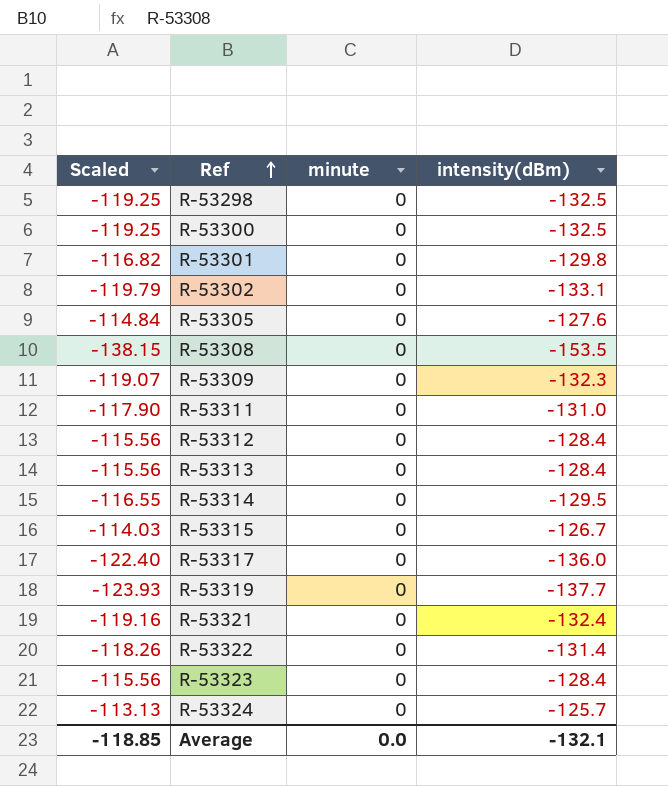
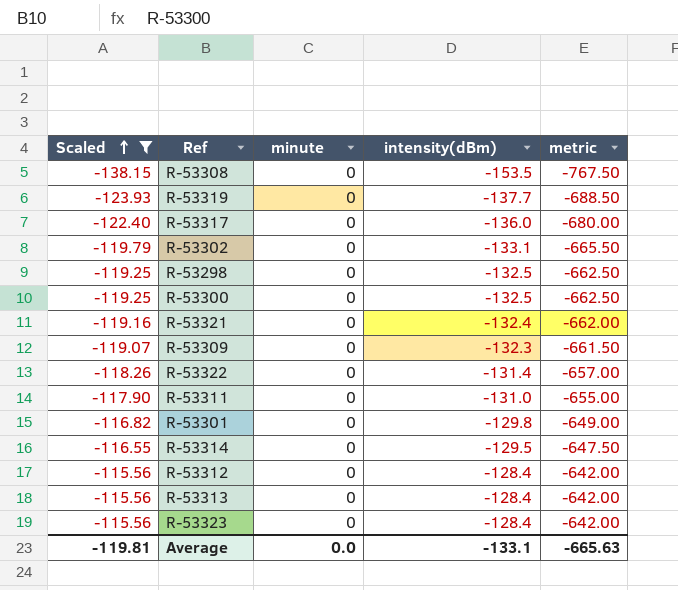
filter: none -> Scaled <= -115.56
row order: Ref ascending -> Scaled ascending
column metric | formula: none -> [intensity(dBm)] * 5
Average | Scaled: -118.85 -> -119.81
Average | intensity(dBm): -132.1 -> -133.1

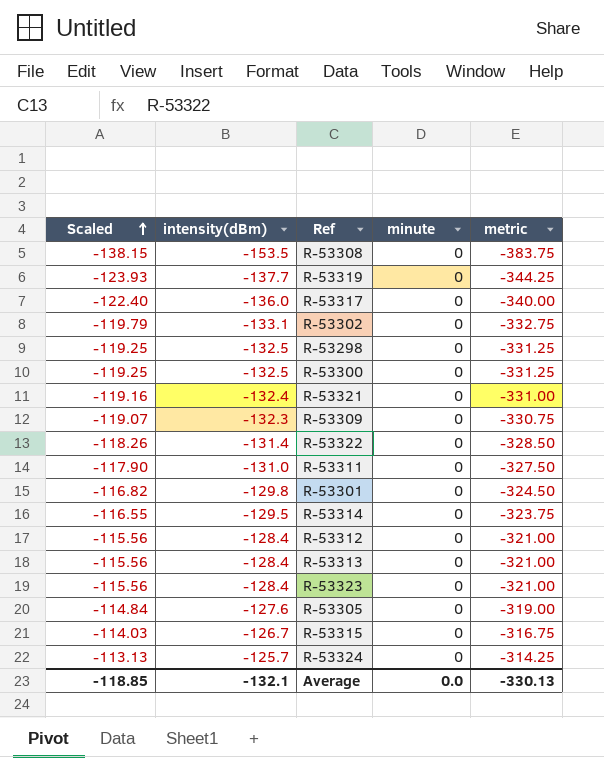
filter: Scaled <= -115.56 -> none
column intensity(dBm) | position: 4 -> 2
column metric | formula: [intensity(dBm)] * 5 -> [intensity(dBm)] * 2.5
Average | Scaled: -119.81 -> -118.85
Average | intensity(dBm): -133.1 -> -132.1
Average | metric: -665.63 -> -330.13

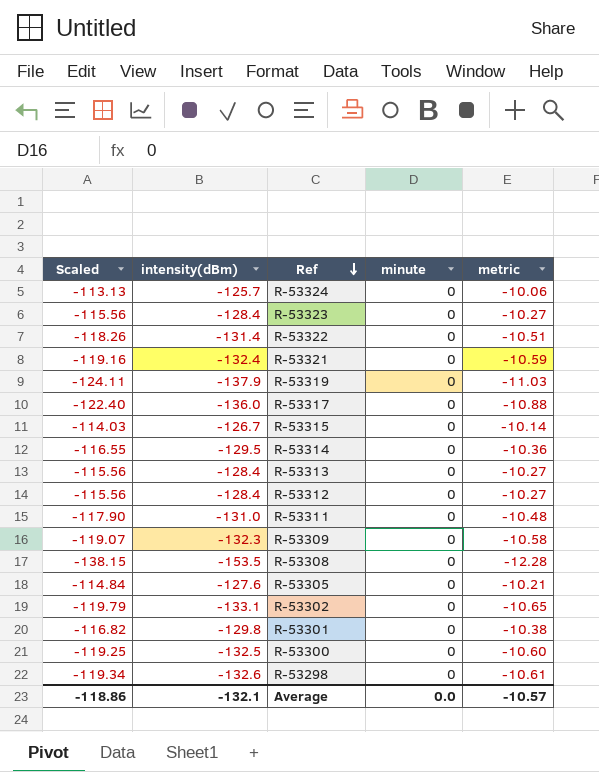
row order: Scaled ascending -> Ref descending
column metric | formula: [intensity(dBm)] * 2.5 -> [intensity(dBm)] * 0.08
R-53319 | Scaled: -123.93 -> -124.11
R-53319 | intensity(dBm): -137.7 -> -137.9
R-53298 | Scaled: -119.25 -> -119.34
R-53298 | intensity(dBm): -132.5 -> -132.6
Average | Scaled: -118.85 -> -118.86
Average | metric: -330.13 -> -10.57

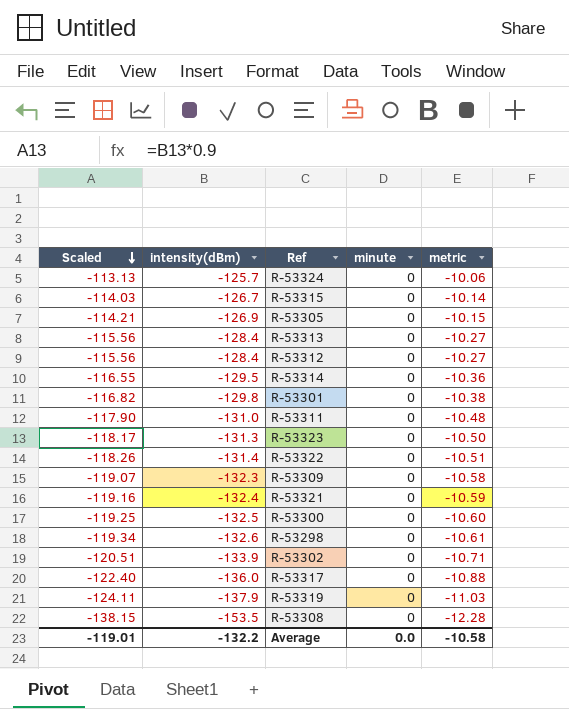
row order: Ref descending -> Scaled descending
R-53305 | Scaled: -114.84 -> -114.21
R-53305 | intensity(dBm): -127.6 -> -126.9
R-53305 | metric: -10.21 -> -10.15
R-53323 | Scaled: -115.56 -> -118.17
R-53323 | intensity(dBm): -128.4 -> -131.3
R-53323 | metric: -10.27 -> -10.50
R-53302 | Scaled: -119.79 -> -120.51
R-53302 | intensity(dBm): -133.1 -> -133.9
R-53302 | metric: -10.65 -> -10.71
Average | Scaled: -118.86 -> -119.01
Average | intensity(dBm): -132.1 -> -132.2
Average | metric: -10.57 -> -10.58

